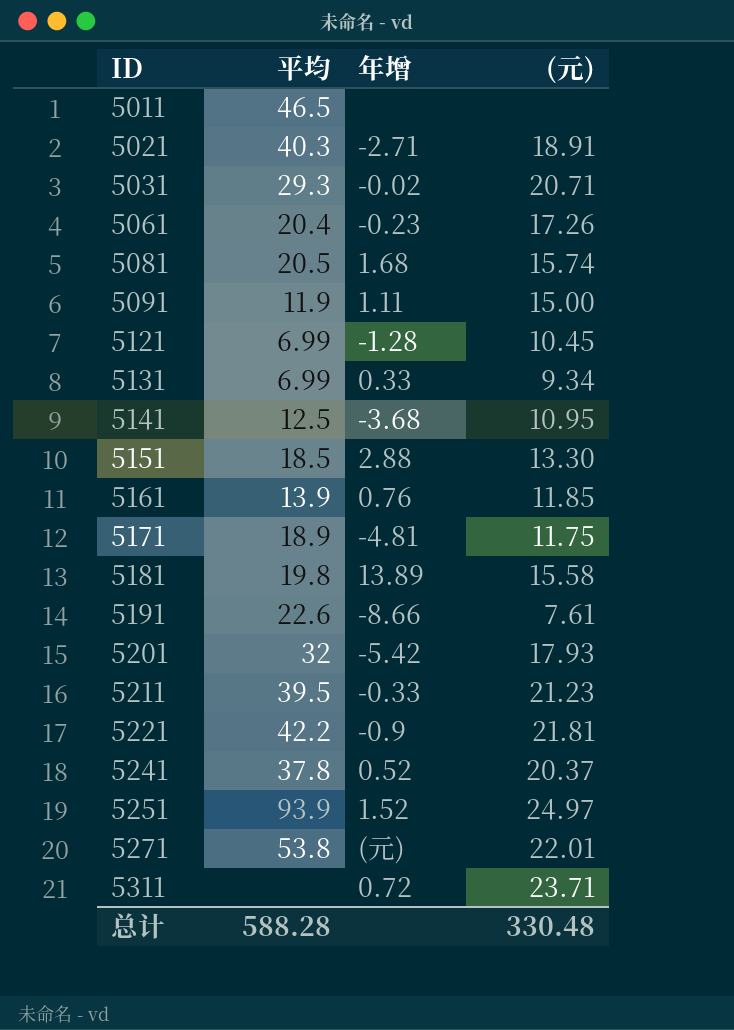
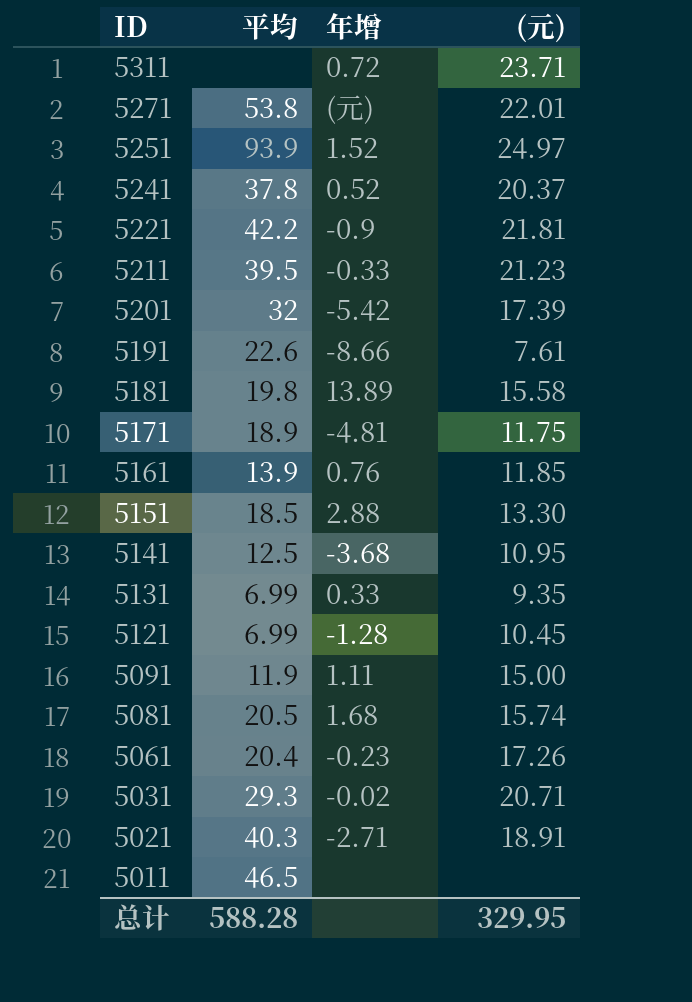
row order: ID ascending -> ID descending
5201 | (元): 17.93 -> 17.39
5131 | (元): 9.34 -> 9.35
总计 | (元): 330.48 -> 329.95

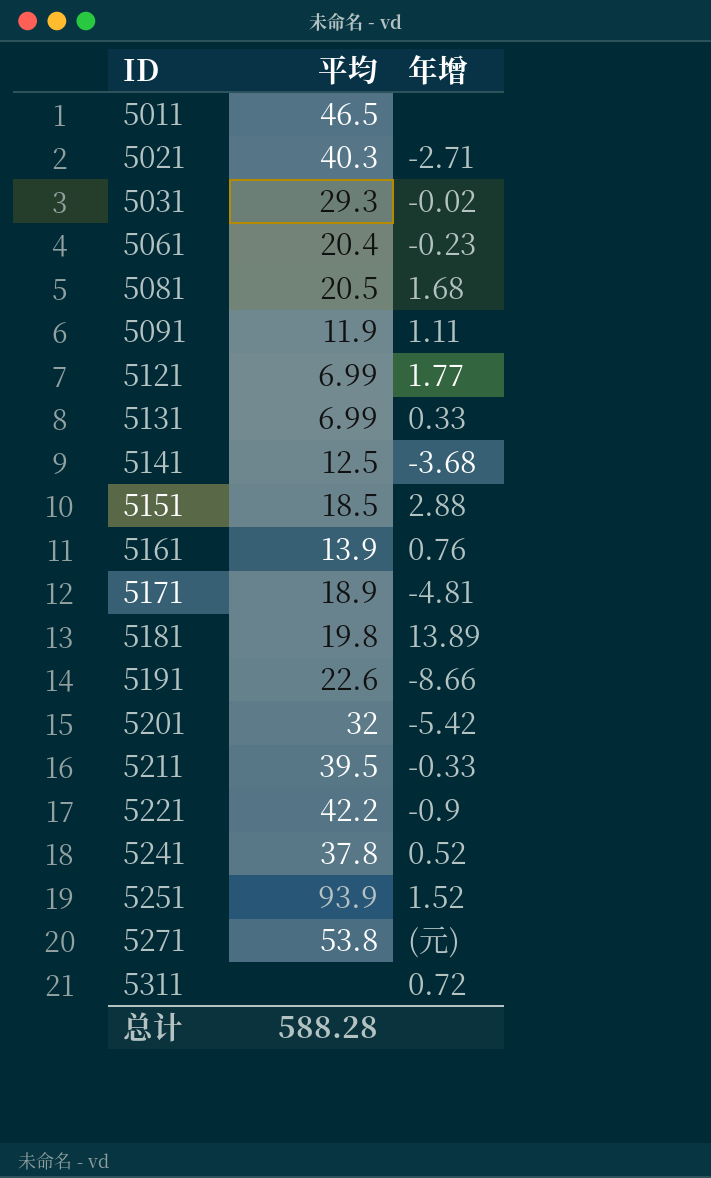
row order: ID descending -> ID ascending
column (元) | position: 4 -> none
5121 | 年增: -1.28 -> 1.77

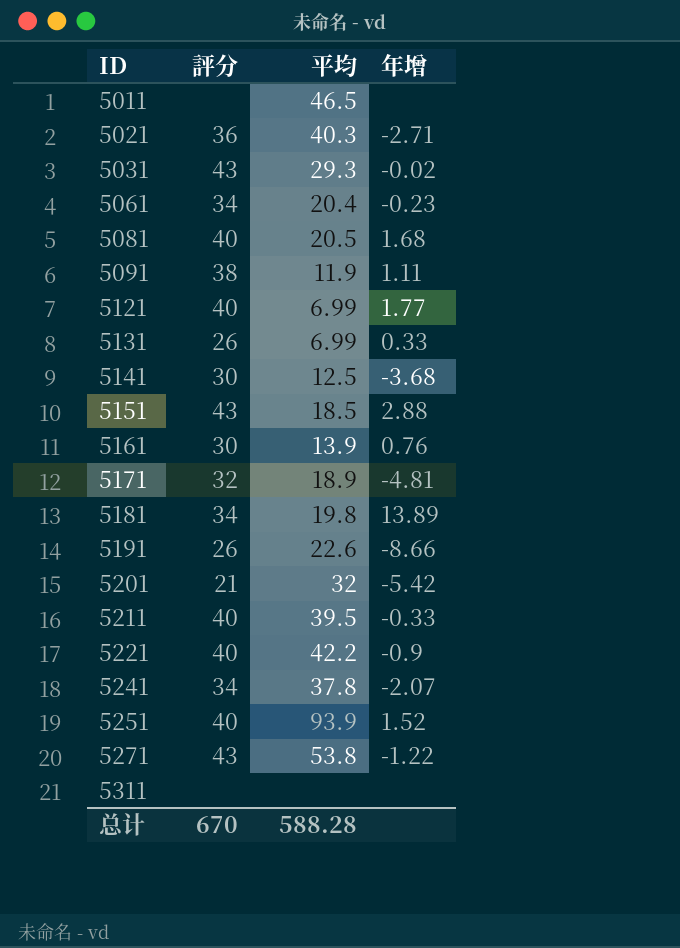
column 評分 | position: none -> 2
5241 | 年增: 0.52 -> -2.07
5271 | 年增: (元) -> -1.22
5311 | 年增: 0.72 -> none

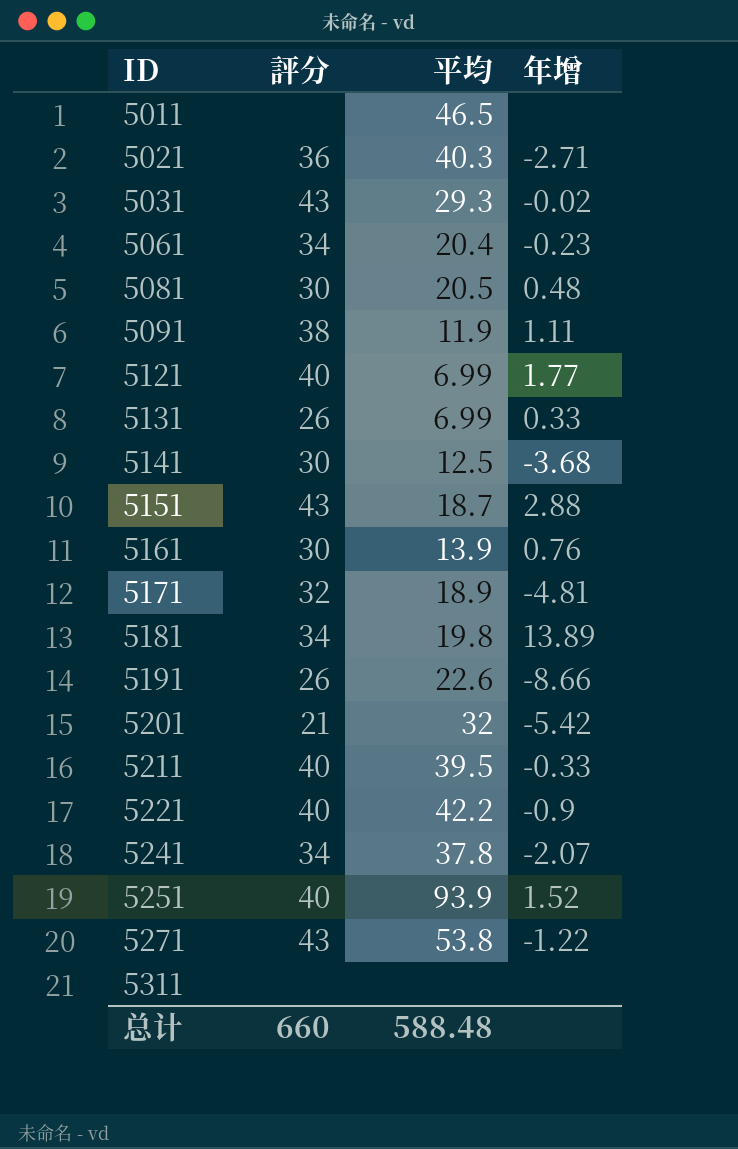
5081 | 評分: 40 -> 30
5081 | 年增: 1.68 -> 0.48
5151 | 平均: 18.5 -> 18.7
总计 | 評分: 670 -> 660
总计 | 平均: 588.28 -> 588.48

